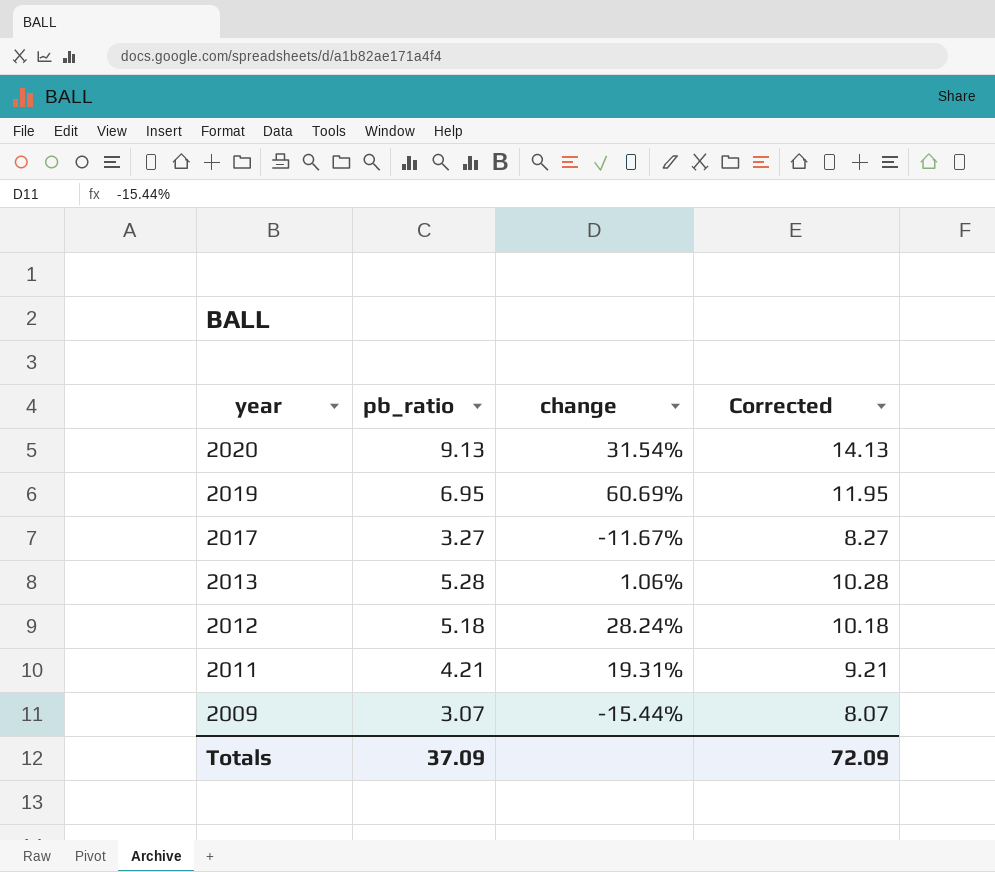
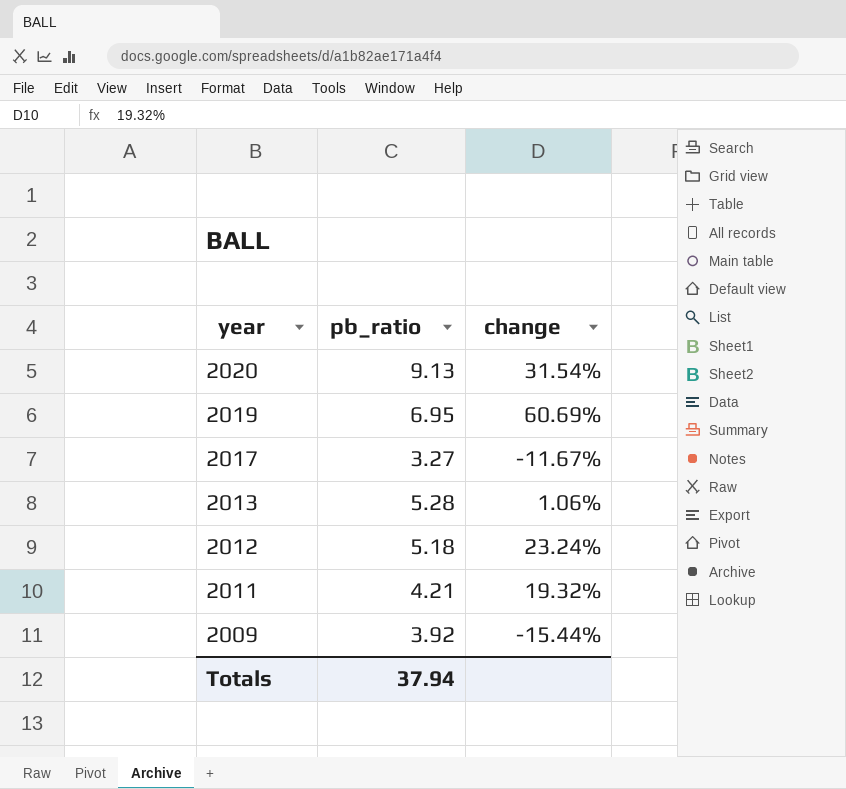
column Corrected | formula: [pb_ratio] + 5 -> none
2012 | change: 28.24% -> 23.24%
2011 | change: 19.31% -> 19.32%
2009 | pb_ratio: 3.07 -> 3.92
Totals | pb_ratio: 37.09 -> 37.94

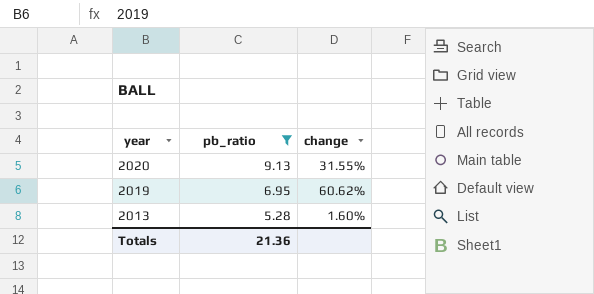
filter: none -> pb_ratio >= 5.28
2020 | change: 31.54% -> 31.55%
2019 | change: 60.69% -> 60.62%
2013 | change: 1.06% -> 1.60%
Totals | pb_ratio: 37.94 -> 21.36

